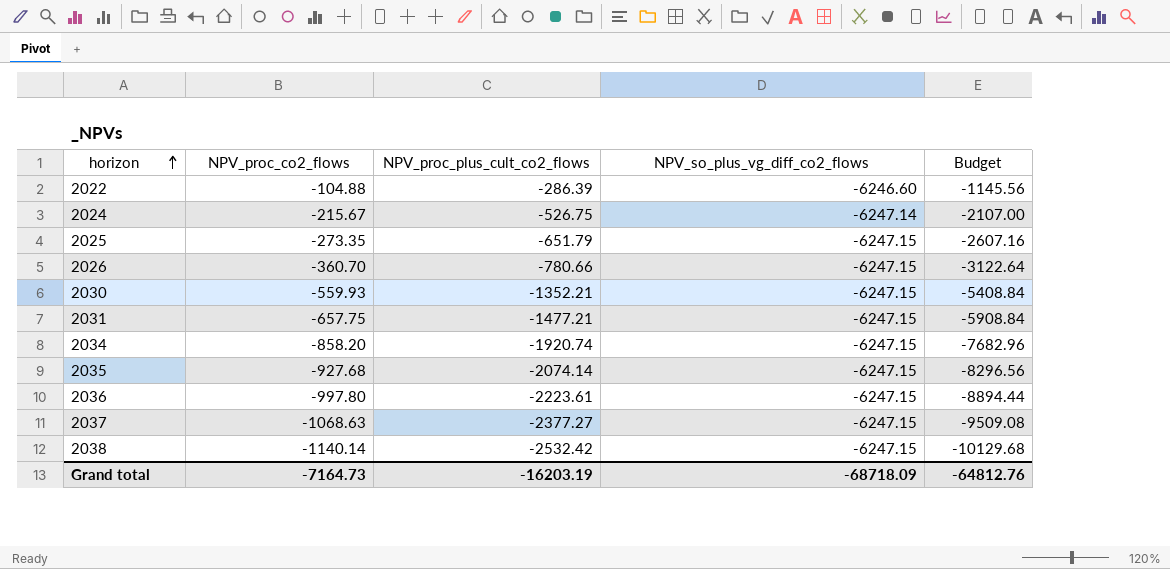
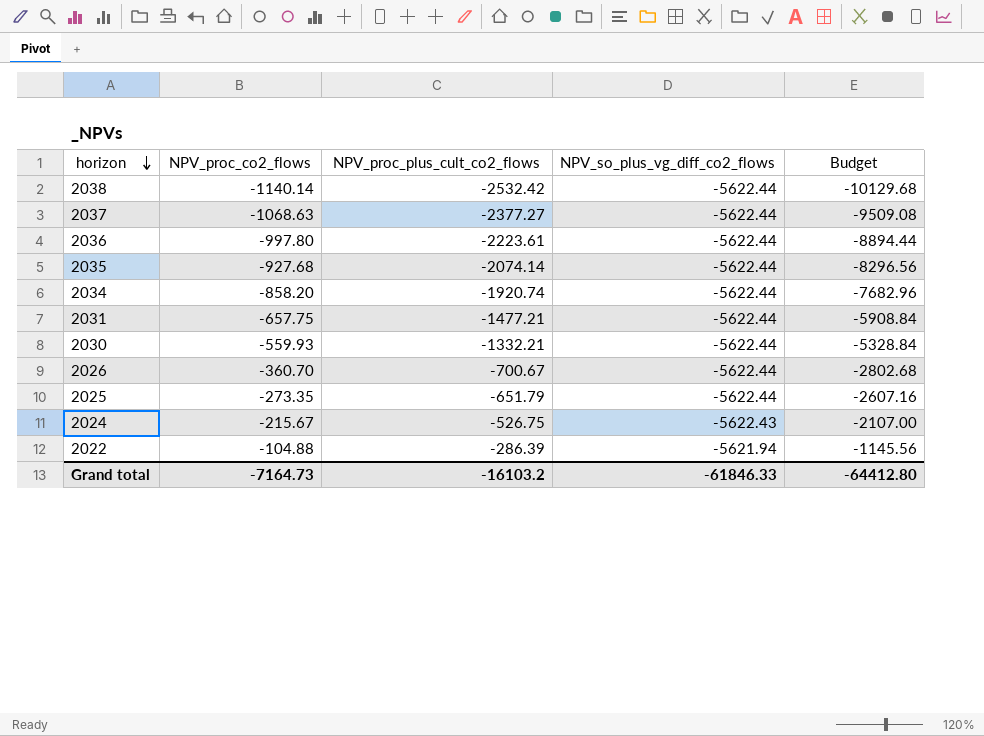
row order: horizon ascending -> horizon descending
2038 | NPV_so_plus_vg_diff_co2_flows: -6247.15 -> -5622.44
2037 | NPV_so_plus_vg_diff_co2_flows: -6247.15 -> -5622.44
2036 | NPV_so_plus_vg_diff_co2_flows: -6247.15 -> -5622.44
2035 | NPV_so_plus_vg_diff_co2_flows: -6247.15 -> -5622.44
2034 | NPV_so_plus_vg_diff_co2_flows: -6247.15 -> -5622.44
2031 | NPV_so_plus_vg_diff_co2_flows: -6247.15 -> -5622.44
2030 | NPV_proc_plus_cult_co2_flows: -1352.21 -> -1332.21
2030 | NPV_so_plus_vg_diff_co2_flows: -6247.15 -> -5622.44
2030 | Budget: -5408.84 -> -5328.84
2026 | NPV_proc_plus_cult_co2_flows: -780.66 -> -700.67
2026 | NPV_so_plus_vg_diff_co2_flows: -6247.15 -> -5622.44
2026 | Budget: -3122.64 -> -2802.68
2025 | NPV_so_plus_vg_diff_co2_flows: -6247.15 -> -5622.44
2024 | NPV_so_plus_vg_diff_co2_flows: -6247.14 -> -5622.43
2022 | NPV_so_plus_vg_diff_co2_flows: -6246.60 -> -5621.94
Grand total | NPV_proc_plus_cult_co2_flows: -16203.19 -> -16103.2
Grand total | NPV_so_plus_vg_diff_co2_flows: -68718.09 -> -61846.33
Grand total | Budget: -64812.76 -> -64412.80

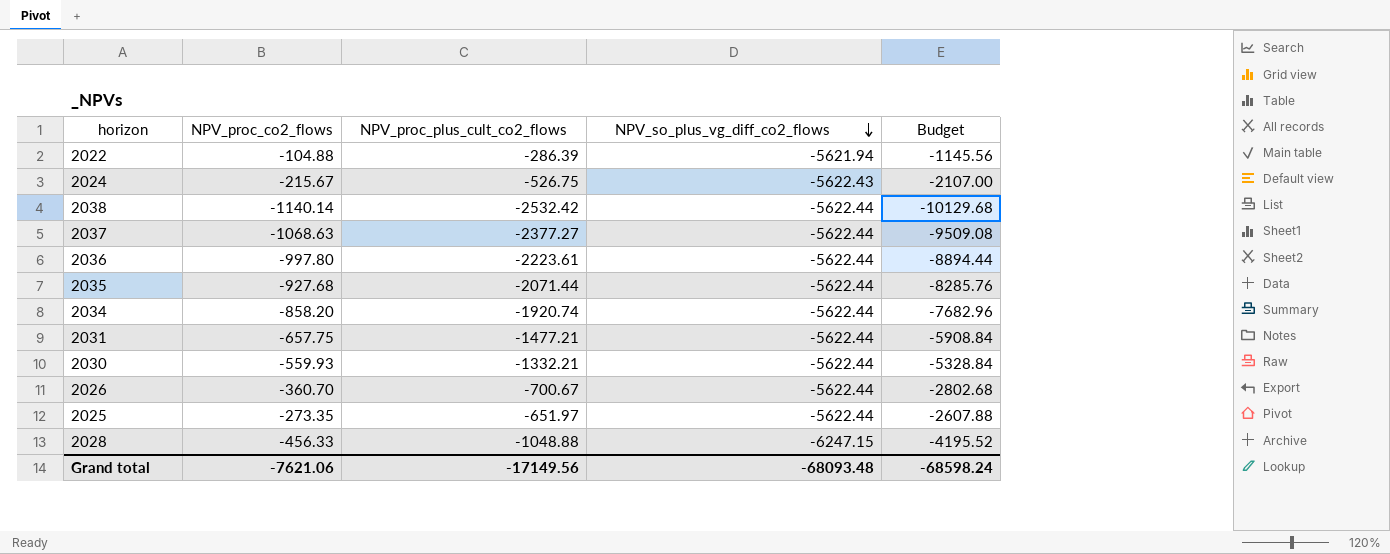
row order: horizon descending -> NPV_so_plus_vg_diff_co2_flows descending
2035 | NPV_proc_plus_cult_co2_flows: -2074.14 -> -2071.44
2035 | Budget: -8296.56 -> -8285.76
2025 | NPV_proc_plus_cult_co2_flows: -651.79 -> -651.97
2025 | Budget: -2607.16 -> -2607.88
row 2028: none -> -456.33 | -1048.88 | -6247.15 | -4195.52
Grand total | NPV_proc_co2_flows: -7164.73 -> -7621.06
Grand total | NPV_proc_plus_cult_co2_flows: -16103.2 -> -17149.56
Grand total | NPV_so_plus_vg_diff_co2_flows: -61846.33 -> -68093.48
Grand total | Budget: -64412.80 -> -68598.24

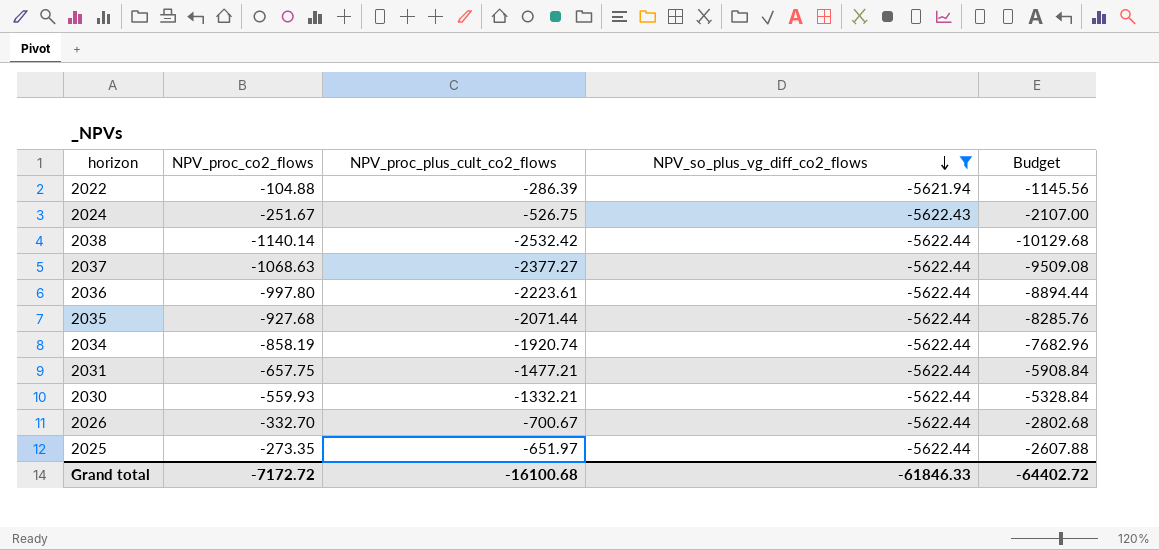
filter: none -> NPV_so_plus_vg_diff_co2_flows != -6247.15
2024 | NPV_proc_co2_flows: -215.67 -> -251.67
2034 | NPV_proc_co2_flows: -858.20 -> -858.19
2026 | NPV_proc_co2_flows: -360.70 -> -332.70
Grand total | NPV_proc_co2_flows: -7621.06 -> -7172.72
Grand total | NPV_proc_plus_cult_co2_flows: -17149.56 -> -16100.68
Grand total | NPV_so_plus_vg_diff_co2_flows: -68093.48 -> -61846.33
Grand total | Budget: -68598.24 -> -64402.72

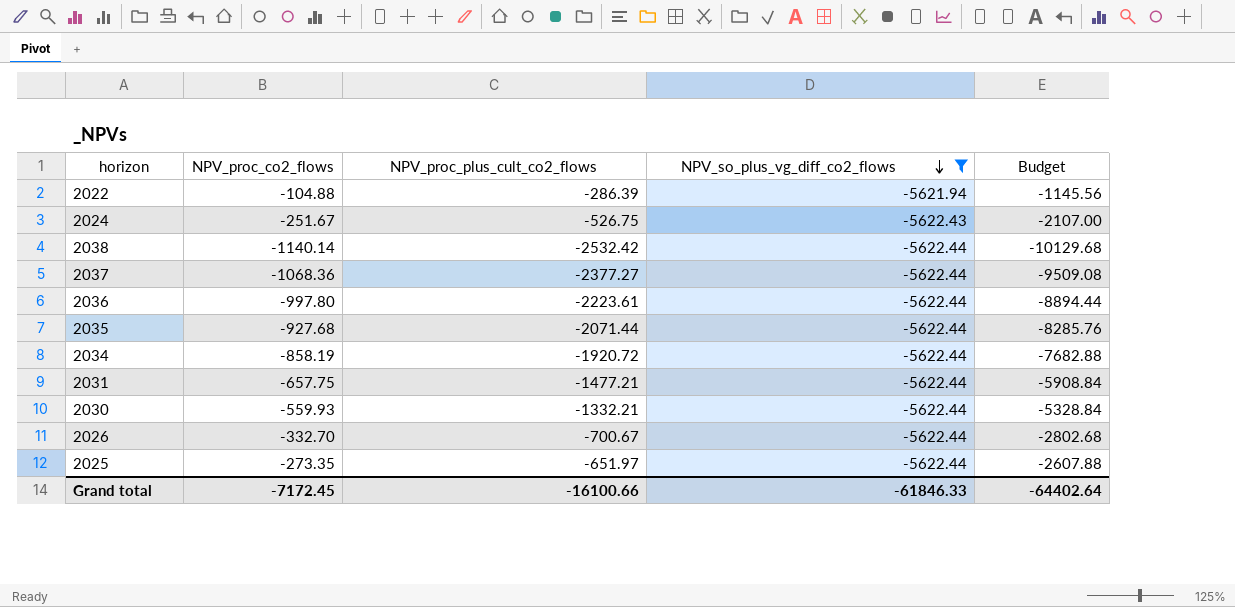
2037 | NPV_proc_co2_flows: -1068.63 -> -1068.36
2034 | NPV_proc_plus_cult_co2_flows: -1920.74 -> -1920.72
2034 | Budget: -7682.96 -> -7682.88
Grand total | NPV_proc_co2_flows: -7172.72 -> -7172.45
Grand total | NPV_proc_plus_cult_co2_flows: -16100.68 -> -16100.66
Grand total | Budget: -64402.72 -> -64402.64

